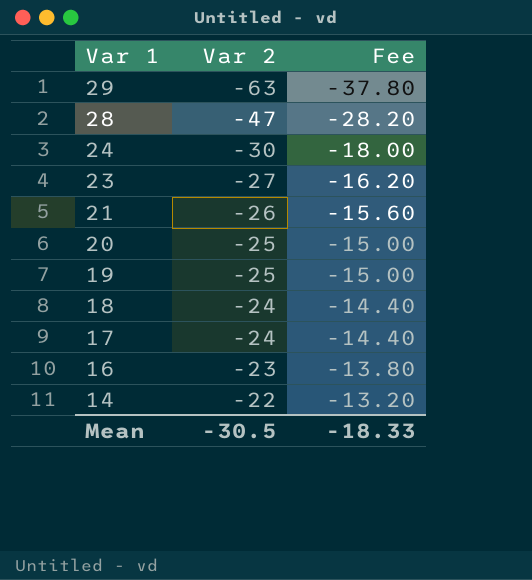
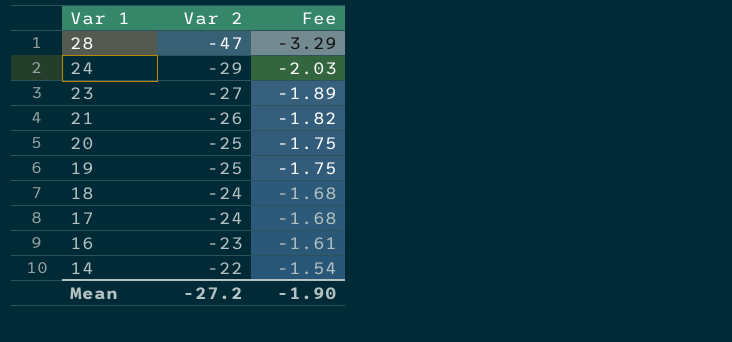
column Fee | formula: [Var 2] * 0.6 -> [Var 2] * 0.07
row 29: -63 | -37.80 -> none
24 | Var 2: -30 -> -29
Mean | Var 2: -30.5 -> -27.2
Mean | Fee: -18.33 -> -1.90

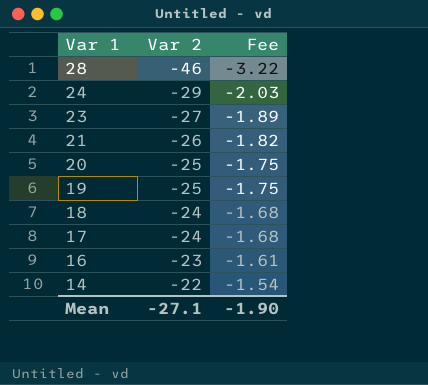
28 | Var 2: -47 -> -46
28 | Fee: -3.29 -> -3.22
Mean | Var 2: -27.2 -> -27.1

